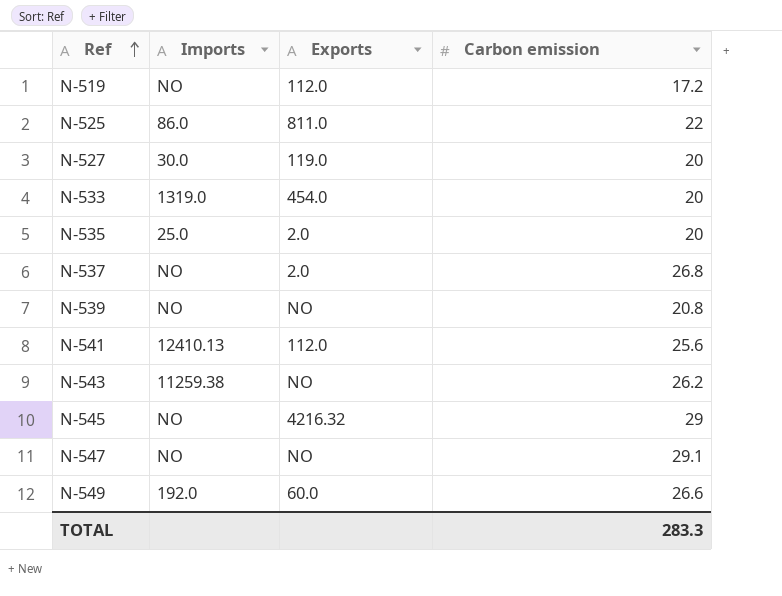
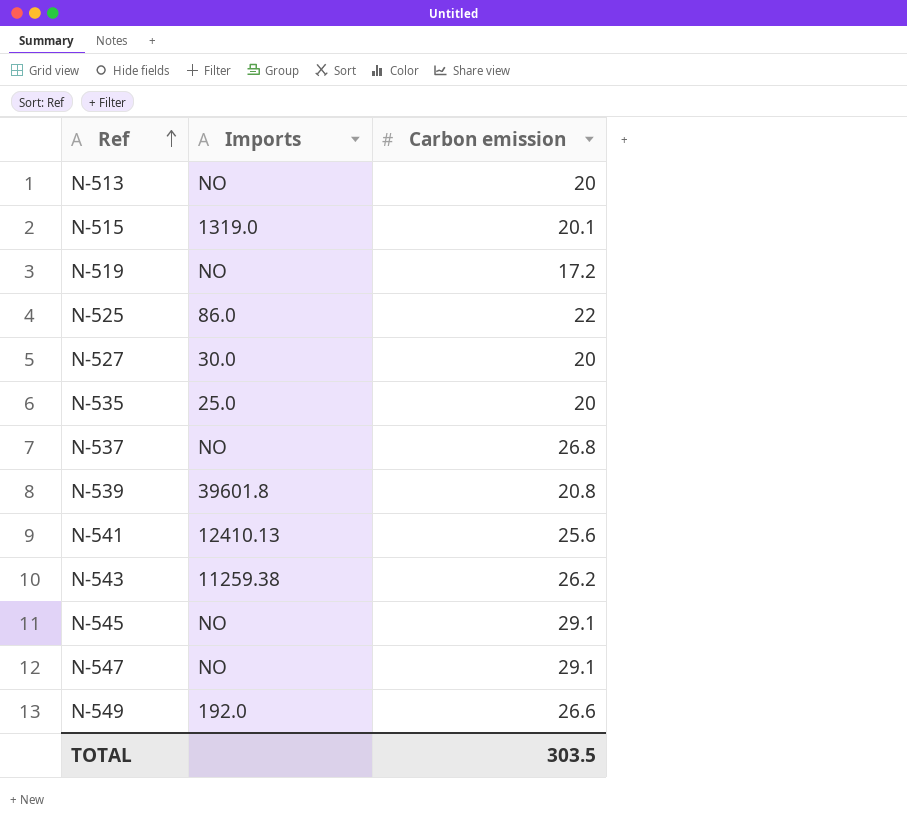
column Exports | position: 3 -> none
row N-533: 1319.0 | 454.0 | 20 -> none
row N-513: none -> NO | 20
row N-515: none -> 1319.0 | 20.1
N-539 | Imports: NO -> 39601.8
N-545 | Carbon emission: 29 -> 29.1
TOTAL | Carbon emission: 283.3 -> 303.5

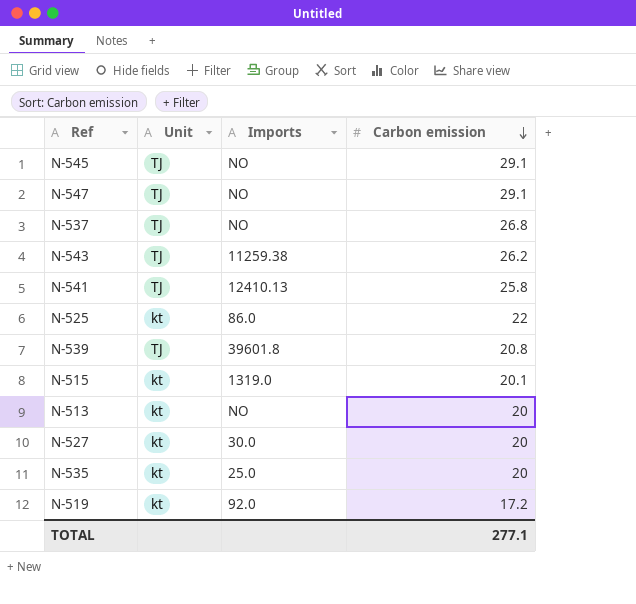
row order: Ref ascending -> Carbon emission descending
column Unit | position: none -> 2
row N-549: 192.0 | 26.6 -> none
N-541 | Carbon emission: 25.6 -> 25.8
N-519 | Imports: NO -> 92.0
TOTAL | Carbon emission: 303.5 -> 277.1

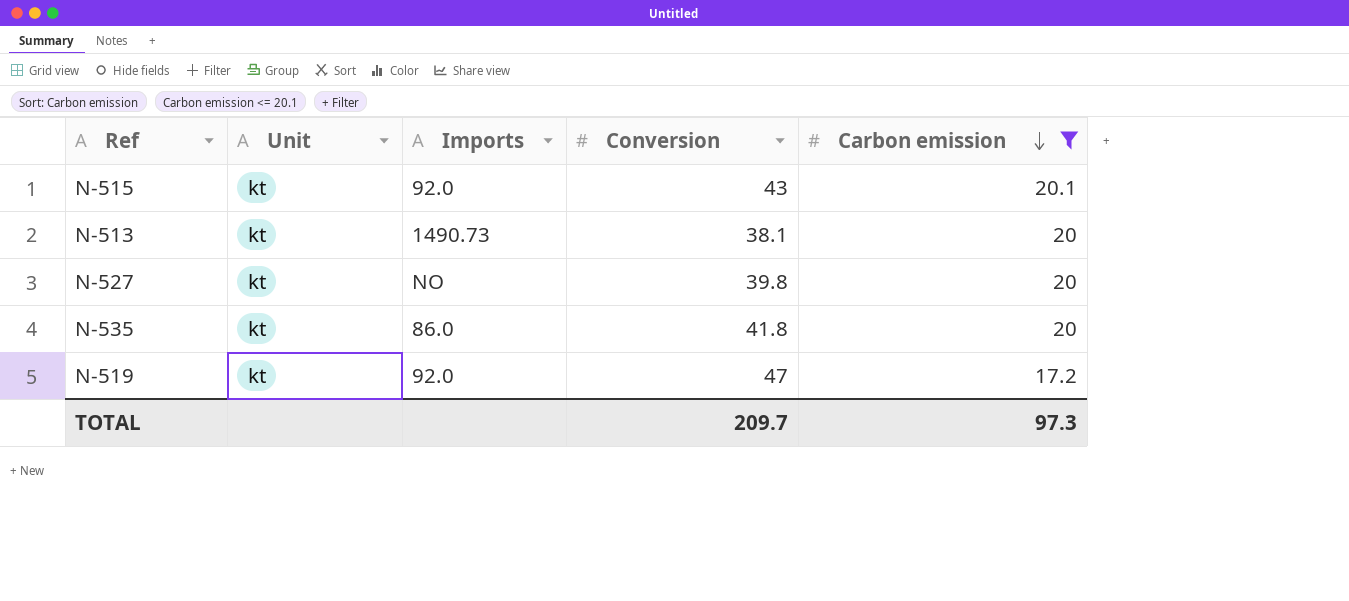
filter: none -> Carbon emission <= 20.1
column Conversion | position: none -> 4
N-515 | Imports: 1319.0 -> 92.0
N-513 | Imports: NO -> 1490.73
N-527 | Imports: 30.0 -> NO
N-535 | Imports: 25.0 -> 86.0
TOTAL | Carbon emission: 277.1 -> 97.3

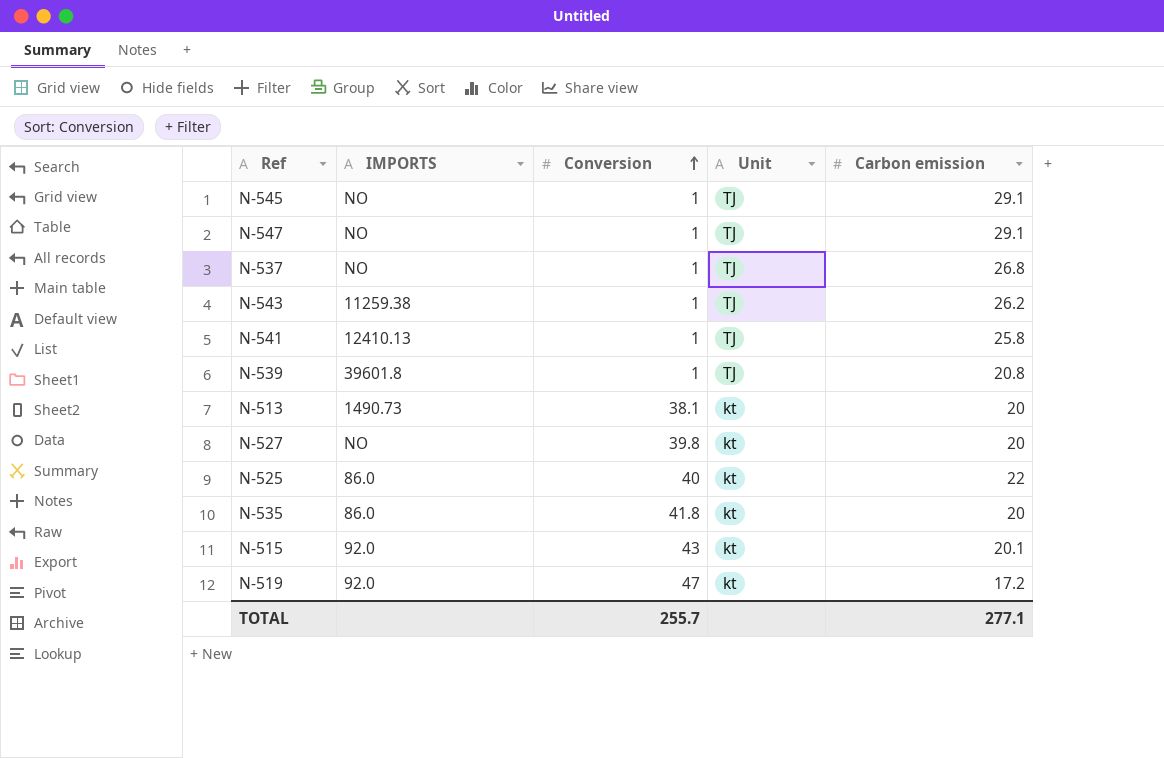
filter: Carbon emission <= 20.1 -> none
row order: Carbon emission descending -> Conversion ascending
column name: Imports -> IMPORTS
column Unit | position: 2 -> 4
TOTAL | Conversion: 209.7 -> 255.7
TOTAL | Carbon emission: 97.3 -> 277.1

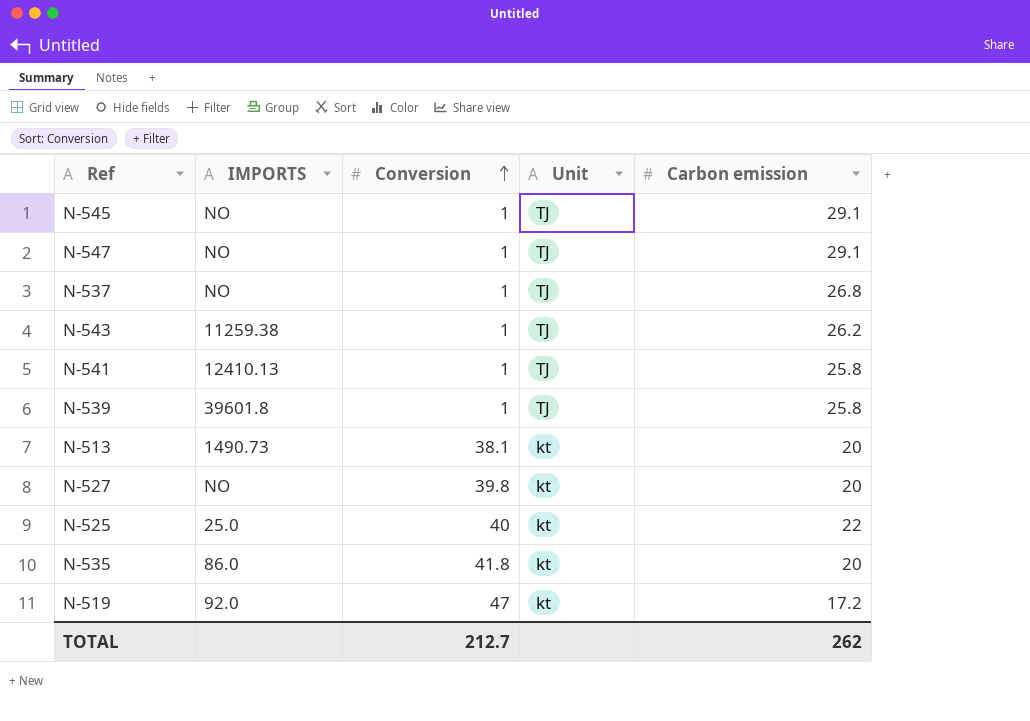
row N-515: 92.0 | 43 | kt | 20.1 -> none
N-539 | Carbon emission: 20.8 -> 25.8
N-525 | IMPORTS: 86.0 -> 25.0
TOTAL | Conversion: 255.7 -> 212.7
TOTAL | Carbon emission: 277.1 -> 262

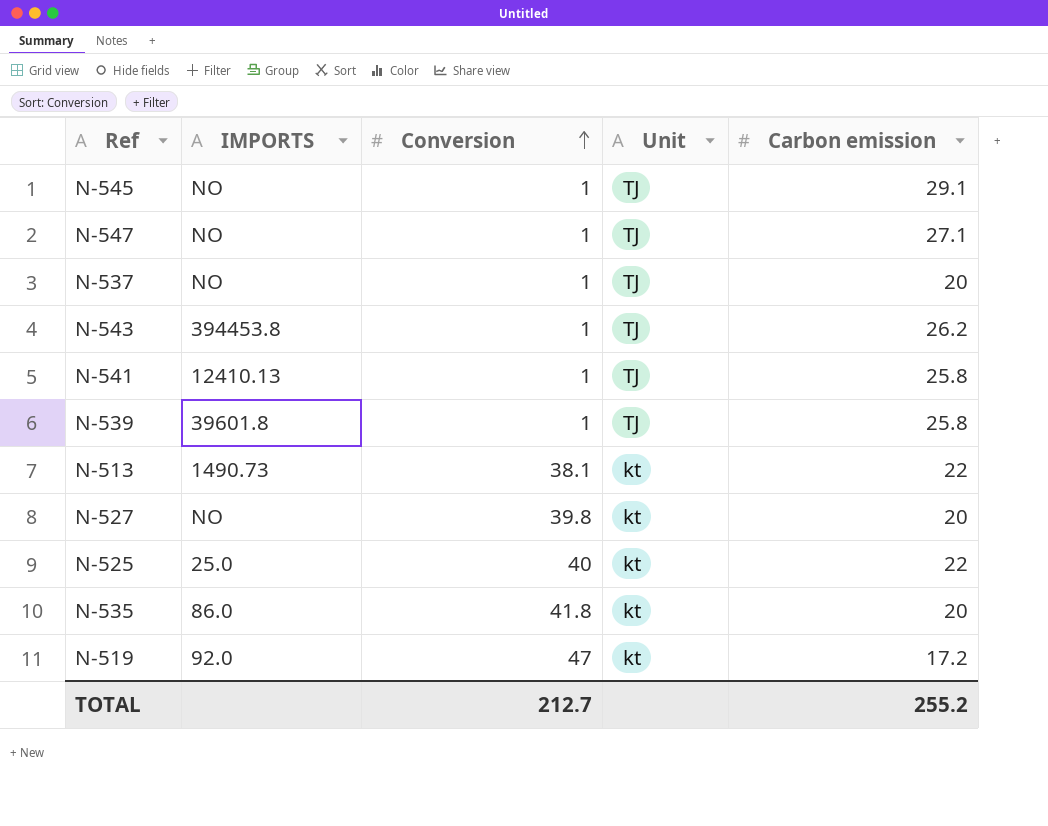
N-547 | Carbon emission: 29.1 -> 27.1
N-537 | Carbon emission: 26.8 -> 20
N-543 | IMPORTS: 11259.38 -> 394453.8
N-513 | Carbon emission: 20 -> 22
TOTAL | Carbon emission: 262 -> 255.2

